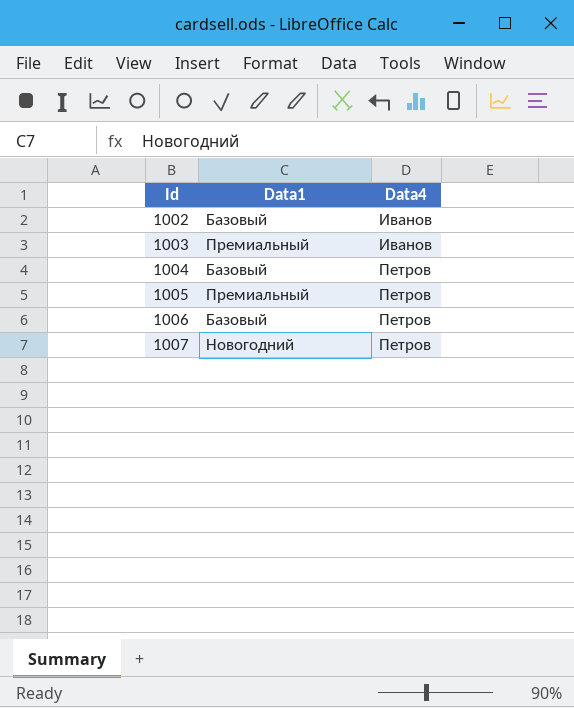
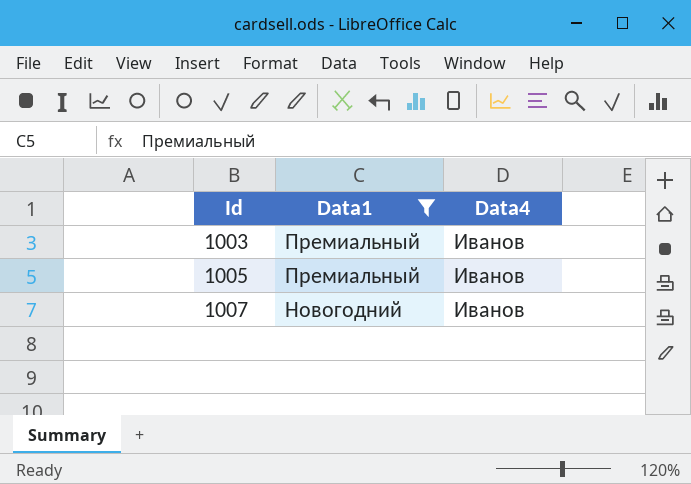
filter: none -> Data1 != Базовый
1005 | Data4: Петров -> Иванов
1007 | Data4: Петров -> Иванов

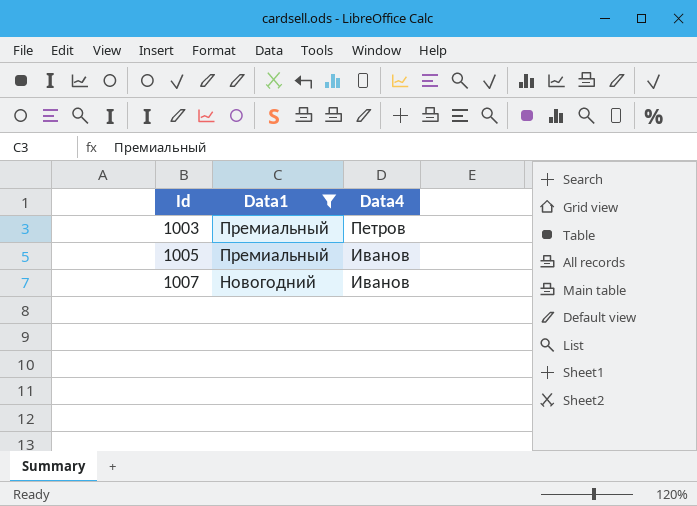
1003 | Data4: Иванов -> Петров

